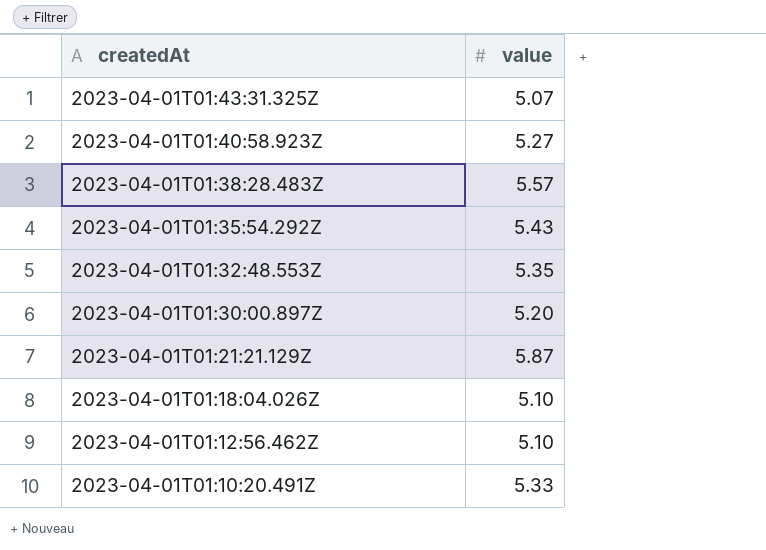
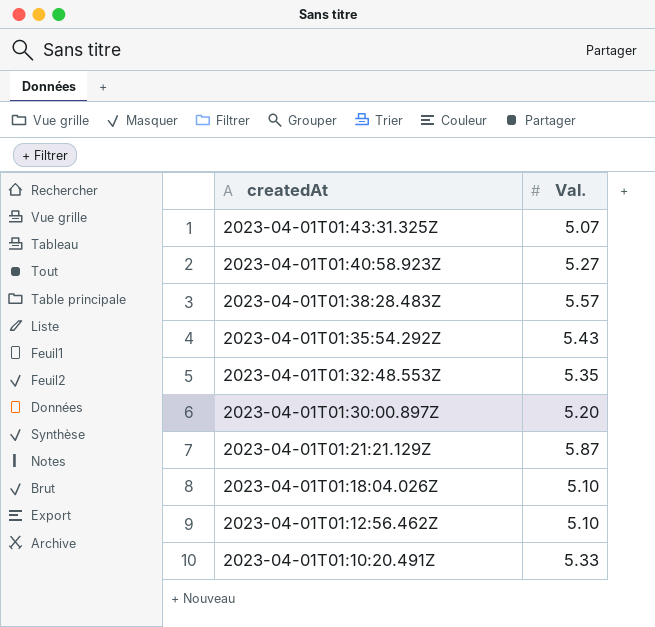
column name: value -> Val.

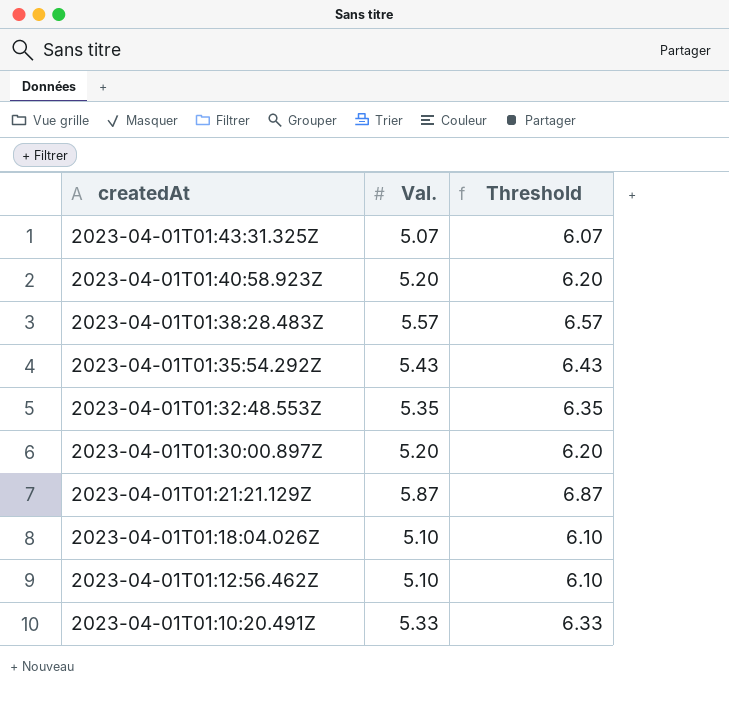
column Threshold | formula: none -> [Val.] + 1
2023-04-01T01:40:58.923Z | Val.: 5.27 -> 5.20

